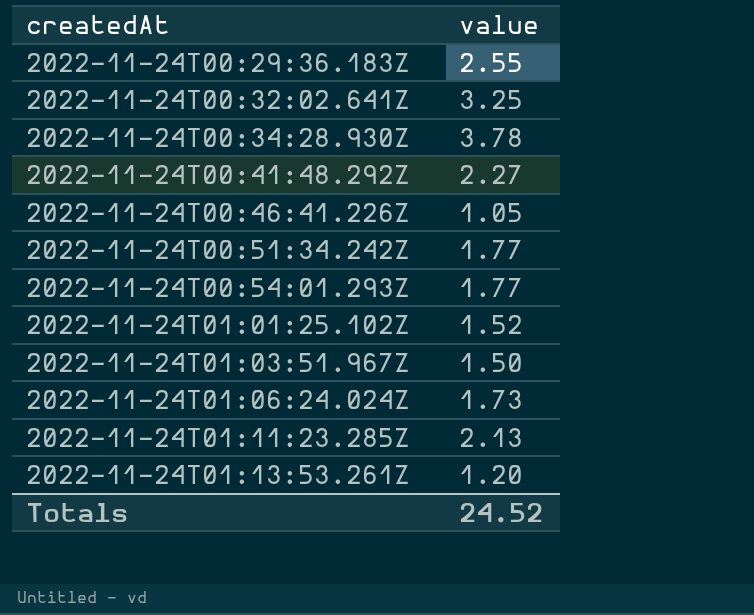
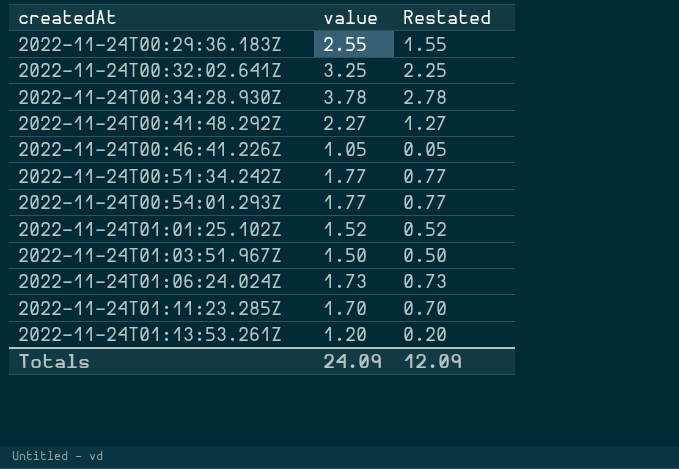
column Restated | formula: none -> [value] - 1
2022-11-24T01:11:23.285Z | value: 2.13 -> 1.70
Totals | value: 24.52 -> 24.09

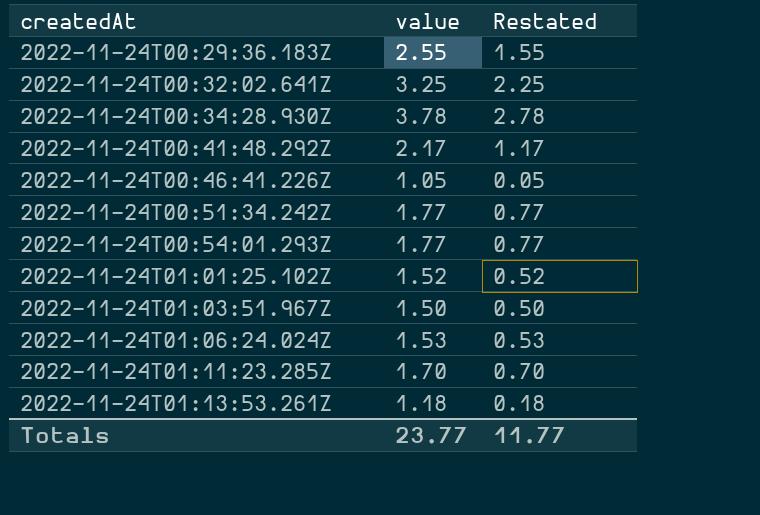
2022-11-24T00:41:48.292Z | value: 2.27 -> 2.17
2022-11-24T00:41:48.292Z | Restated: 1.27 -> 1.17
2022-11-24T01:06:24.024Z | value: 1.73 -> 1.53
2022-11-24T01:06:24.024Z | Restated: 0.73 -> 0.53
2022-11-24T01:13:53.261Z | value: 1.20 -> 1.18
2022-11-24T01:13:53.261Z | Restated: 0.20 -> 0.18
Totals | value: 24.09 -> 23.77
Totals | Restated: 12.09 -> 11.77

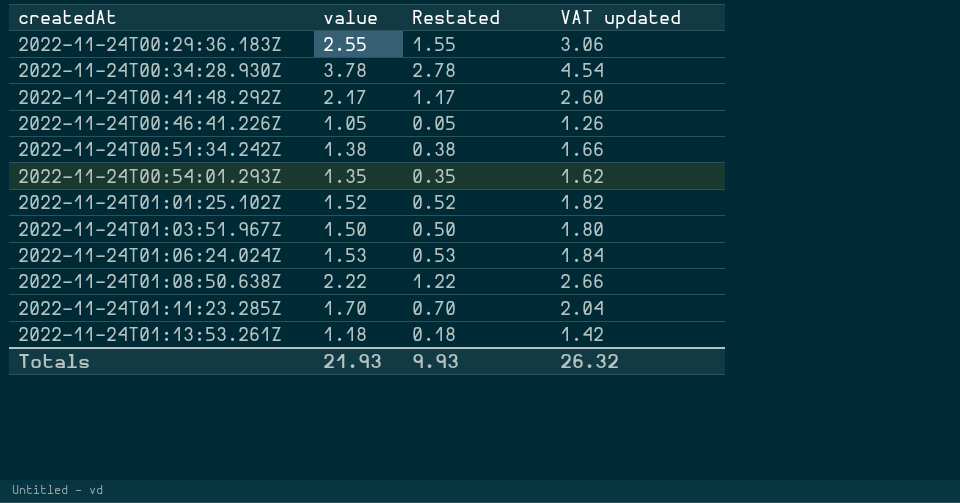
column VAT updated | formula: none -> [value] * 1.2
row 2022-11-24T00:32:02.641Z: 3.25 | 2.25 -> none
2022-11-24T00:51:34.242Z | value: 1.77 -> 1.38
2022-11-24T00:51:34.242Z | Restated: 0.77 -> 0.38
2022-11-24T00:54:01.293Z | value: 1.77 -> 1.35
2022-11-24T00:54:01.293Z | Restated: 0.77 -> 0.35
row 2022-11-24T01:08:50.638Z: none -> 2.22 | 1.22 | 2.66
Totals | value: 23.77 -> 21.93
Totals | Restated: 11.77 -> 9.93

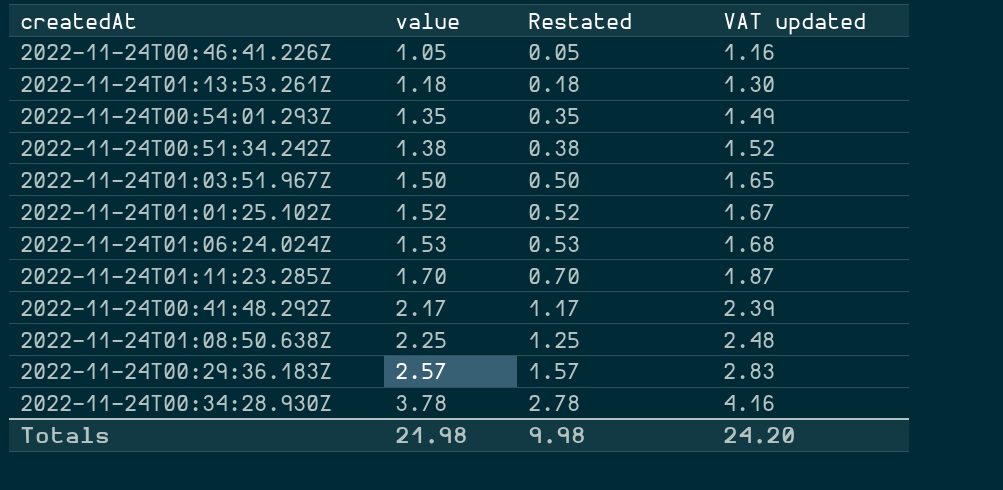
row order: createdAt ascending -> value ascending
column VAT updated | formula: [value] * 1.2 -> [value] * 1.1
2022-11-24T01:08:50.638Z | value: 2.22 -> 2.25
2022-11-24T01:08:50.638Z | Restated: 1.22 -> 1.25
2022-11-24T00:29:36.183Z | value: 2.55 -> 2.57
2022-11-24T00:29:36.183Z | Restated: 1.55 -> 1.57
Totals | value: 21.93 -> 21.98
Totals | Restated: 9.93 -> 9.98
Totals | VAT updated: 26.32 -> 24.20

